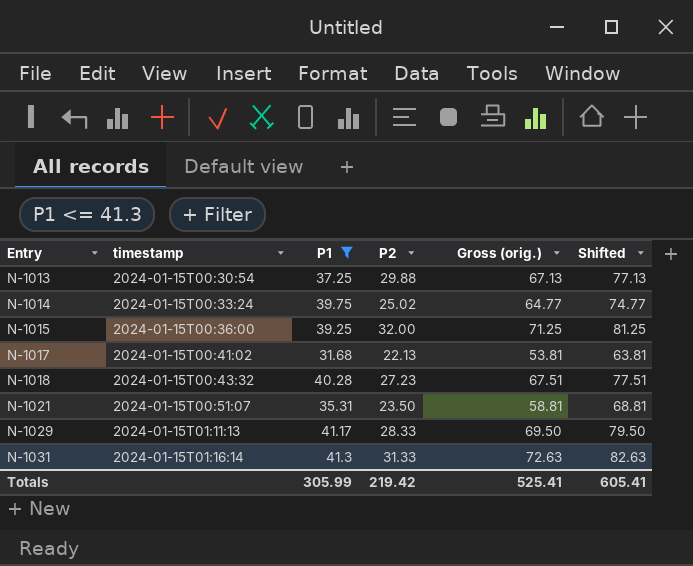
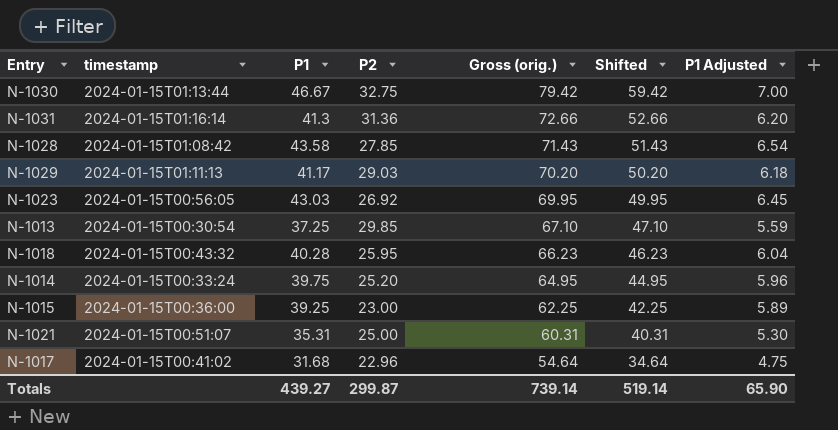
filter: P1 <= 41.3 -> none
row order: Entry ascending -> Gross (orig.) descending
column Shifted | formula: [Gross (orig.)] + 10 -> [Gross (orig.)] - 20
column P1 Adjusted | formula: none -> [P1] * 0.15
N-1031 | P2: 31.33 -> 31.36
N-1031 | Gross (orig.): 72.63 -> 72.66
N-1029 | P2: 28.33 -> 29.03
N-1029 | Gross (orig.): 69.50 -> 70.20
N-1013 | P2: 29.88 -> 29.85
N-1013 | Gross (orig.): 67.13 -> 67.10
N-1018 | P2: 27.23 -> 25.95
N-1018 | Gross (orig.): 67.51 -> 66.23
N-1014 | P2: 25.02 -> 25.20
N-1014 | Gross (orig.): 64.77 -> 64.95
N-1015 | P2: 32.00 -> 23.00
N-1015 | Gross (orig.): 71.25 -> 62.25
N-1021 | P2: 23.50 -> 25.00
N-1021 | Gross (orig.): 58.81 -> 60.31
N-1017 | P2: 22.13 -> 22.96
N-1017 | Gross (orig.): 53.81 -> 54.64
Totals | P1: 305.99 -> 439.27
Totals | P2: 219.42 -> 299.87
Totals | Gross (orig.): 525.41 -> 739.14
Totals | Shifted: 605.41 -> 519.14

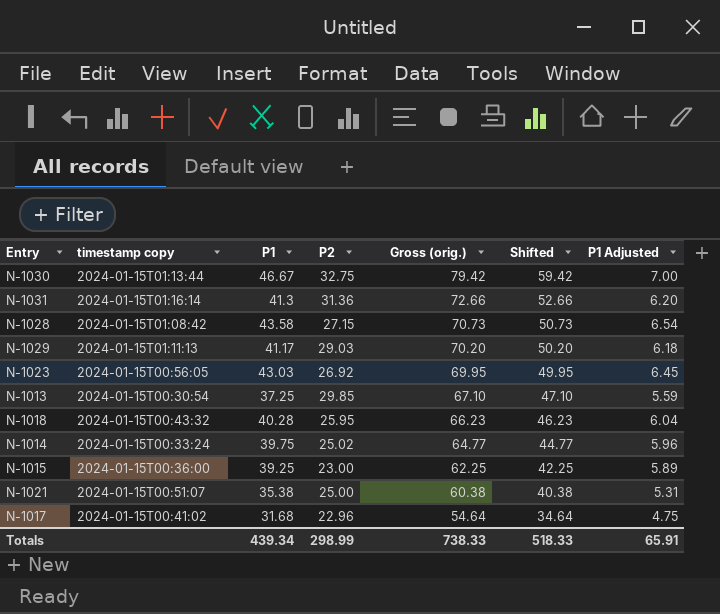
column name: timestamp -> timestamp copy
N-1028 | P2: 27.85 -> 27.15
N-1028 | Gross (orig.): 71.43 -> 70.73
N-1028 | Shifted: 51.43 -> 50.73
N-1014 | P2: 25.20 -> 25.02
N-1014 | Gross (orig.): 64.95 -> 64.77
N-1014 | Shifted: 44.95 -> 44.77
N-1021 | P1: 35.31 -> 35.38
N-1021 | Gross (orig.): 60.31 -> 60.38
N-1021 | Shifted: 40.31 -> 40.38
N-1021 | P1 Adjusted: 5.30 -> 5.31
Totals | P1: 439.27 -> 439.34
Totals | P2: 299.87 -> 298.99
Totals | Gross (orig.): 739.14 -> 738.33
Totals | Shifted: 519.14 -> 518.33
Totals | P1 Adjusted: 65.90 -> 65.91

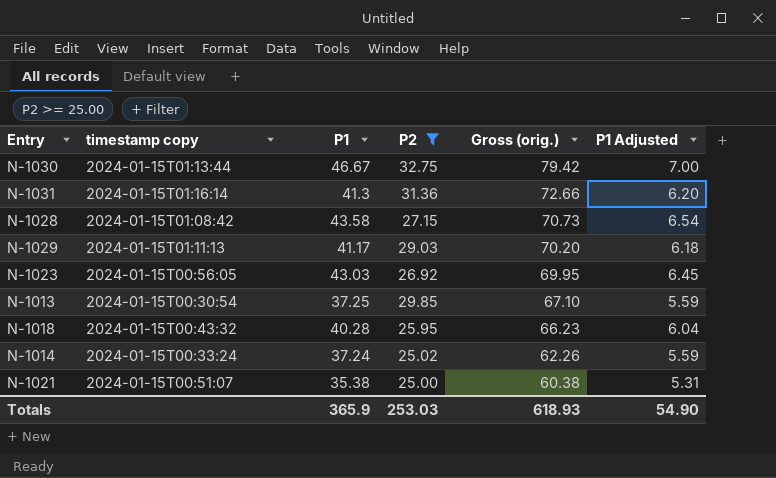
filter: none -> P2 >= 25.00
column Shifted | formula: [Gross (orig.)] - 20 -> none
N-1014 | P1: 39.75 -> 37.24
N-1014 | Gross (orig.): 64.77 -> 62.26
N-1014 | P1 Adjusted: 5.96 -> 5.59
Totals | P1: 439.34 -> 365.9
Totals | P2: 298.99 -> 253.03
Totals | Gross (orig.): 738.33 -> 618.93
Totals | P1 Adjusted: 65.91 -> 54.90

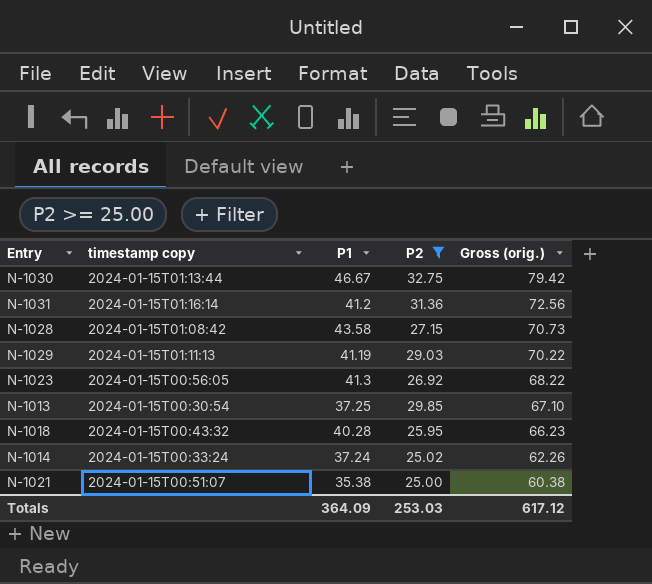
column P1 Adjusted | formula: [P1] * 0.15 -> none
N-1031 | P1: 41.3 -> 41.2
N-1031 | Gross (orig.): 72.66 -> 72.56
N-1029 | P1: 41.17 -> 41.19
N-1029 | Gross (orig.): 70.20 -> 70.22
N-1023 | P1: 43.03 -> 41.3
N-1023 | Gross (orig.): 69.95 -> 68.22
Totals | P1: 365.9 -> 364.09
Totals | Gross (orig.): 618.93 -> 617.12

